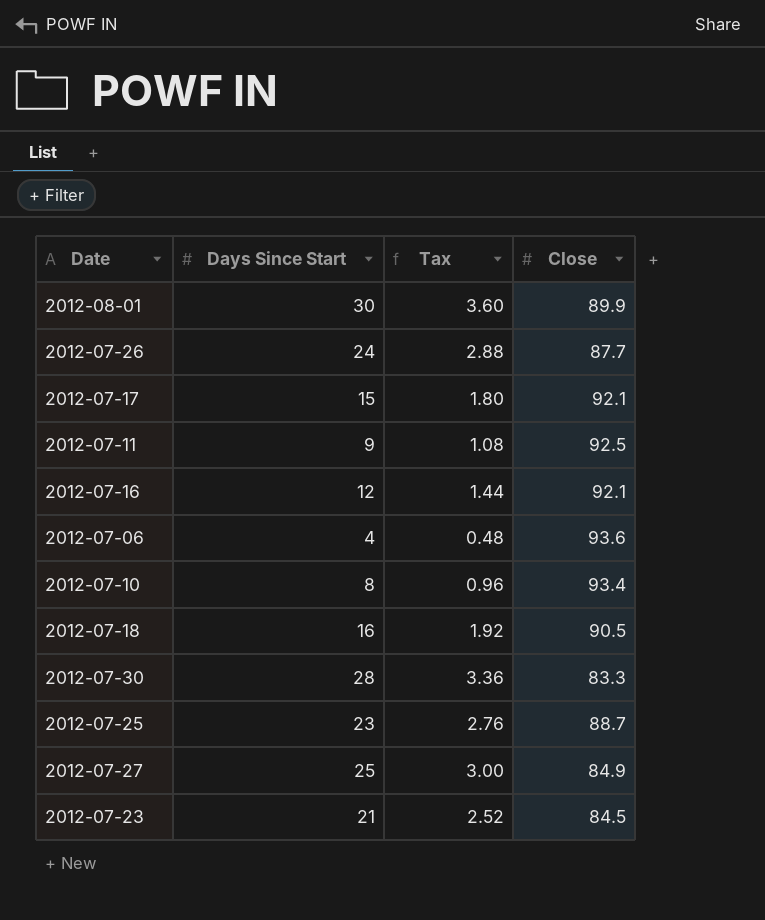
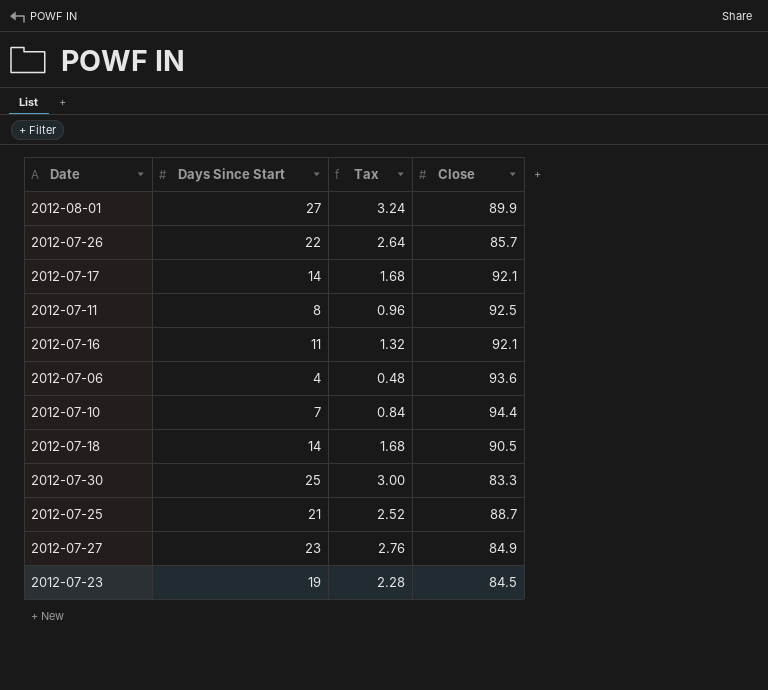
2012-08-01 | Days Since Start: 30 -> 27
2012-08-01 | Tax: 3.60 -> 3.24
2012-07-26 | Days Since Start: 24 -> 22
2012-07-26 | Tax: 2.88 -> 2.64
2012-07-26 | Close: 87.7 -> 85.7
2012-07-17 | Days Since Start: 15 -> 14
2012-07-17 | Tax: 1.80 -> 1.68
2012-07-11 | Days Since Start: 9 -> 8
2012-07-11 | Tax: 1.08 -> 0.96
2012-07-16 | Days Since Start: 12 -> 11
2012-07-16 | Tax: 1.44 -> 1.32
2012-07-10 | Days Since Start: 8 -> 7
2012-07-10 | Tax: 0.96 -> 0.84
2012-07-10 | Close: 93.4 -> 94.4
2012-07-18 | Days Since Start: 16 -> 14
2012-07-18 | Tax: 1.92 -> 1.68
2012-07-30 | Days Since Start: 28 -> 25
2012-07-30 | Tax: 3.36 -> 3.00
2012-07-25 | Days Since Start: 23 -> 21
2012-07-25 | Tax: 2.76 -> 2.52
2012-07-27 | Days Since Start: 25 -> 23
2012-07-27 | Tax: 3.00 -> 2.76
2012-07-23 | Days Since Start: 21 -> 19
2012-07-23 | Tax: 2.52 -> 2.28

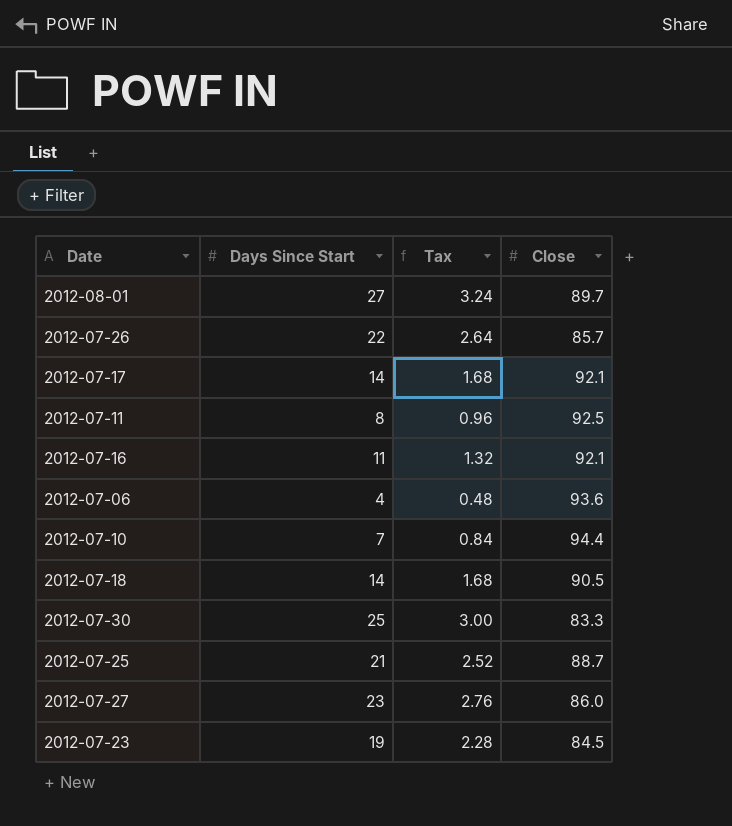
2012-08-01 | Close: 89.9 -> 89.7
2012-07-27 | Close: 84.9 -> 86.0

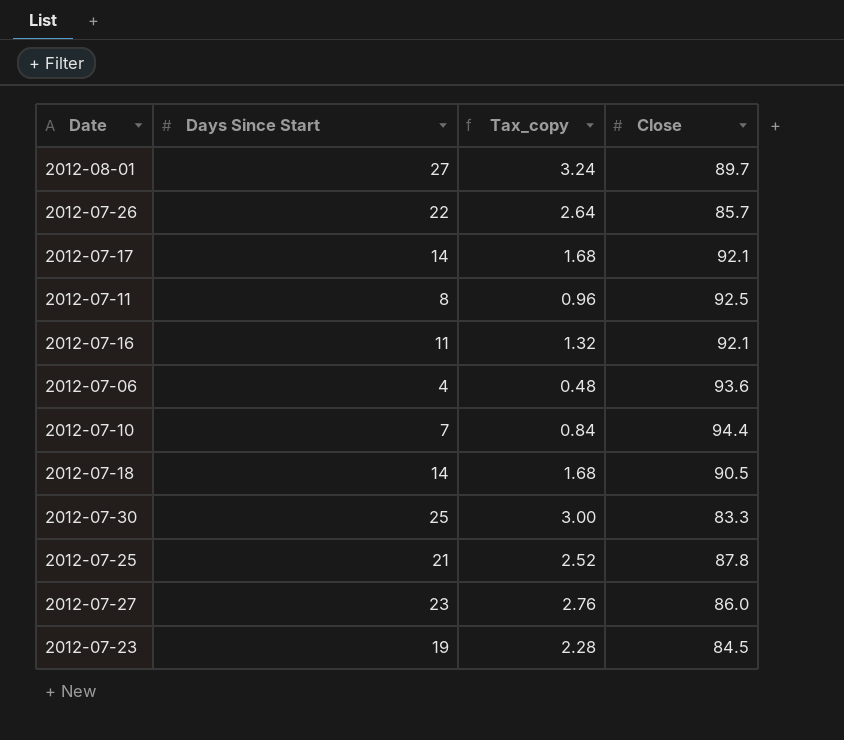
column name: Tax -> Tax_copy
2012-07-25 | Close: 88.7 -> 87.8

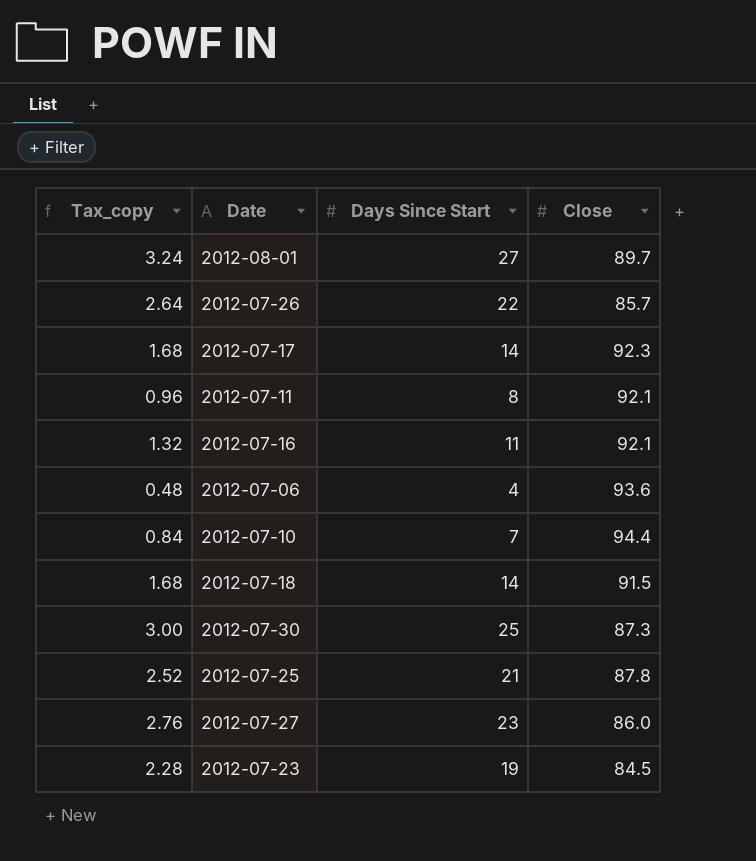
column Tax_copy | position: 3 -> 1
2012-07-17 | Close: 92.1 -> 92.3
2012-07-11 | Close: 92.5 -> 92.1
2012-07-18 | Close: 90.5 -> 91.5
2012-07-30 | Close: 83.3 -> 87.3

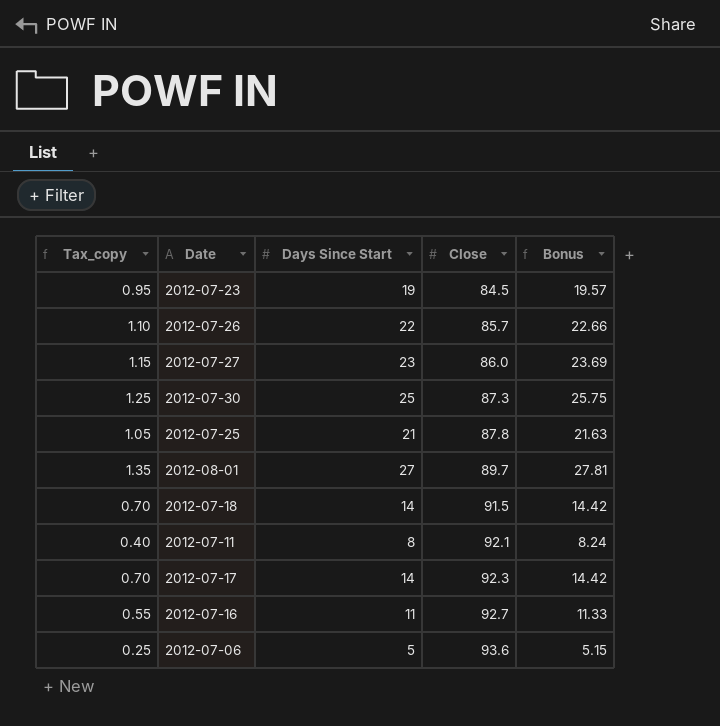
row order: none -> Close ascending
column Tax_copy | formula: [Days Since Start] * 0.12 -> [Days Since Start] * 0.05
column Bonus | formula: none -> [Days Since Start] * 1.03
row 2012-07-10: 0.84 | 7 | 94.4 -> none
2012-07-16 | Close: 92.1 -> 92.7
2012-07-06 | Days Since Start: 4 -> 5

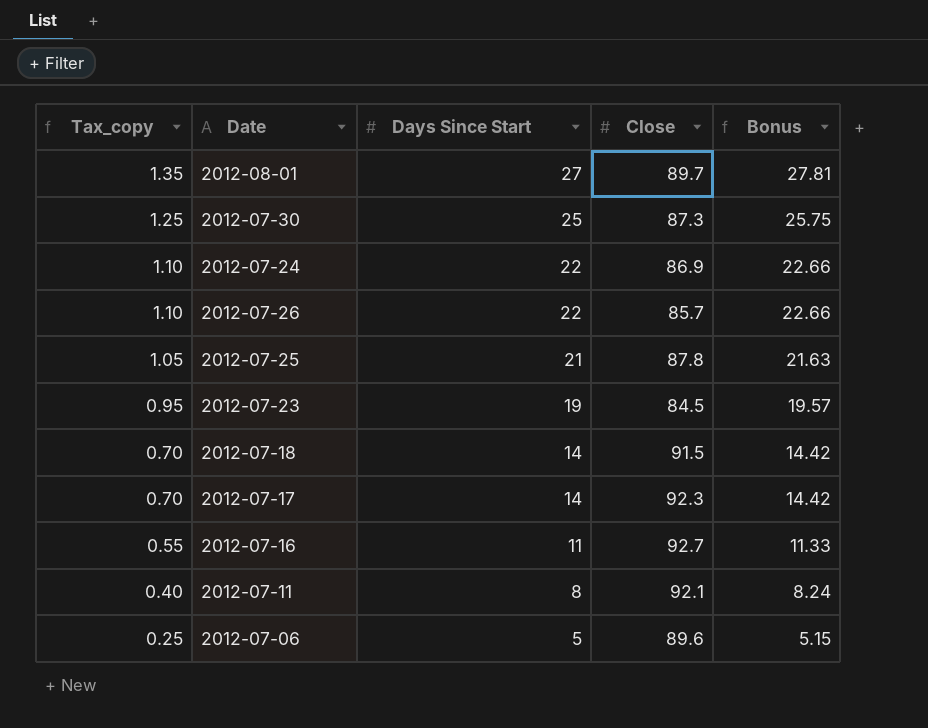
row order: Close ascending -> Tax_copy descending
row 2012-07-27: 1.15 | 23 | 86.0 | 23.69 -> none
row 2012-07-24: none -> 1.10 | 22 | 86.9 | 22.66
2012-07-06 | Close: 93.6 -> 89.6

